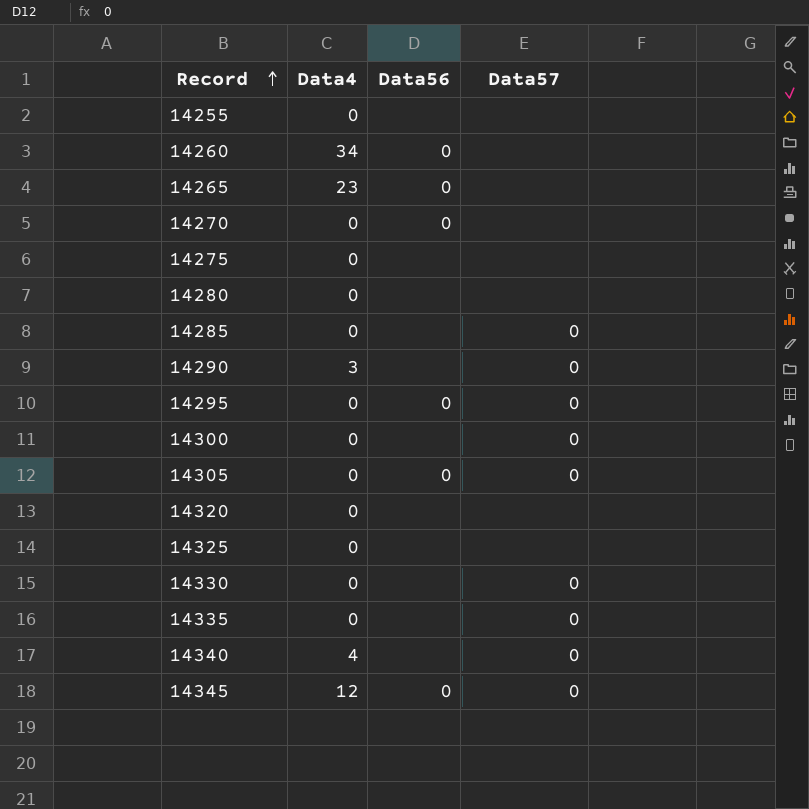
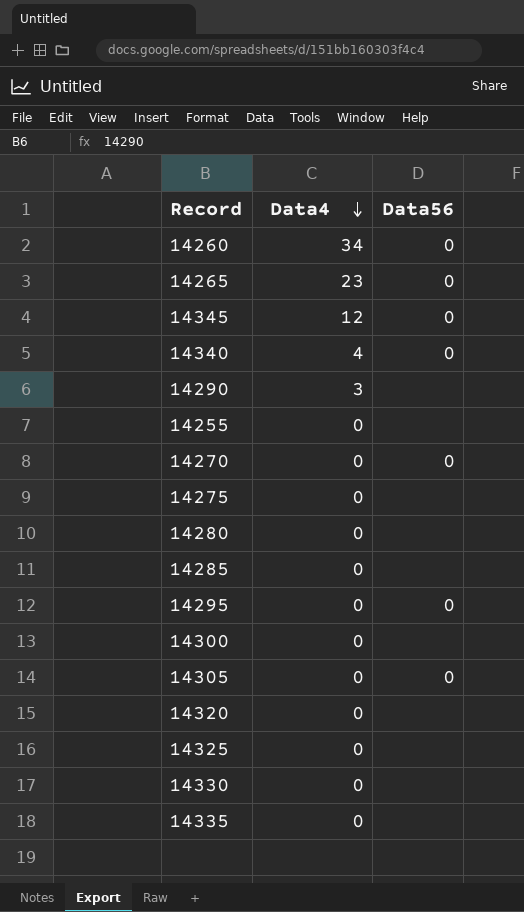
row order: Record ascending -> Data4 descending
column Data57 | position: 4 -> none
14340 | Data56: none -> 0

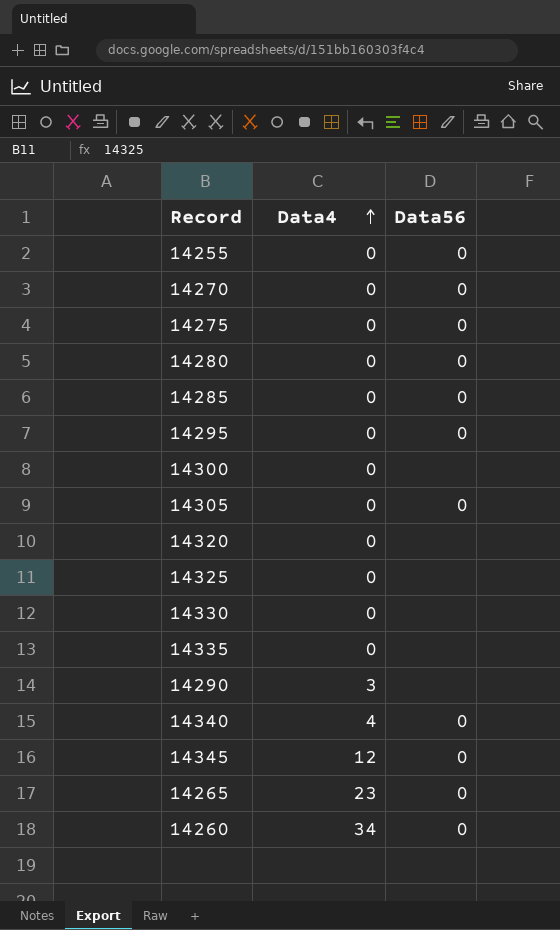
row order: Data4 descending -> Data4 ascending
14255 | Data56: none -> 0
14275 | Data56: none -> 0
14280 | Data56: none -> 0
14285 | Data56: none -> 0

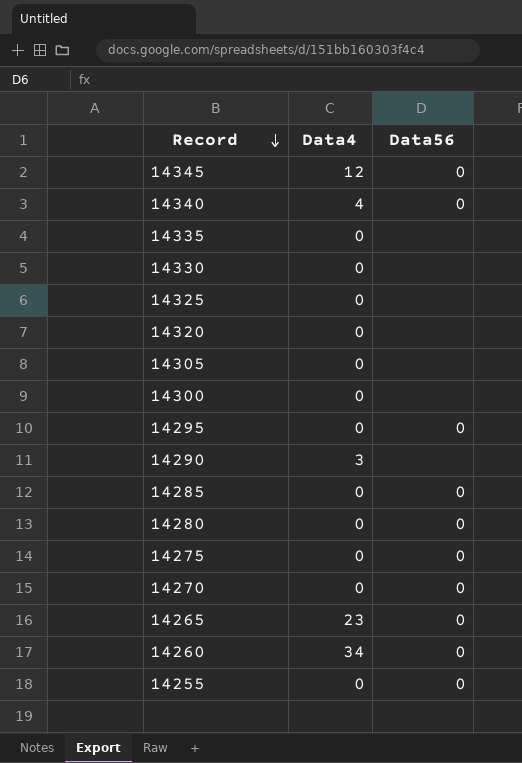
row order: Data4 ascending -> Record descending
14305 | Data56: 0 -> none

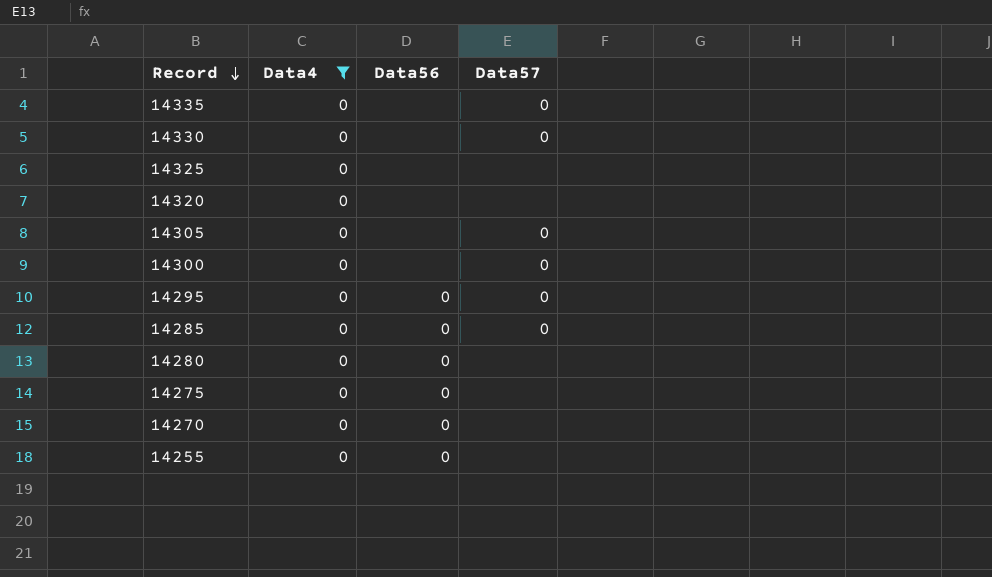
filter: none -> Data4 = 0
column Data57 | position: none -> 4

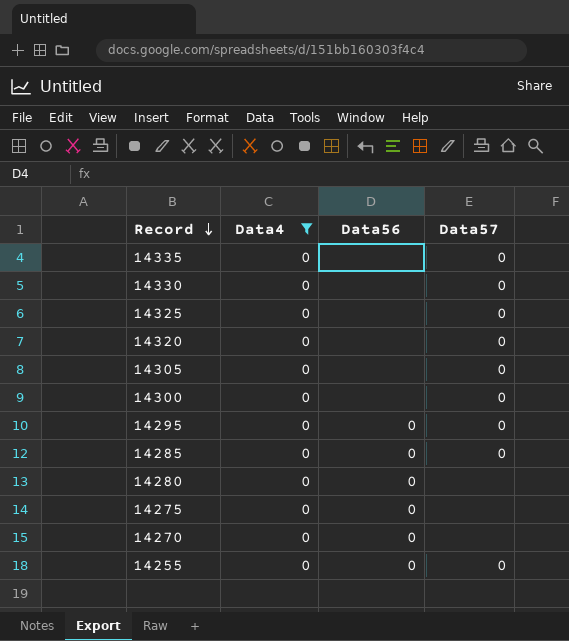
14325 | Data57: none -> 0
14320 | Data57: none -> 0
14255 | Data57: none -> 0

